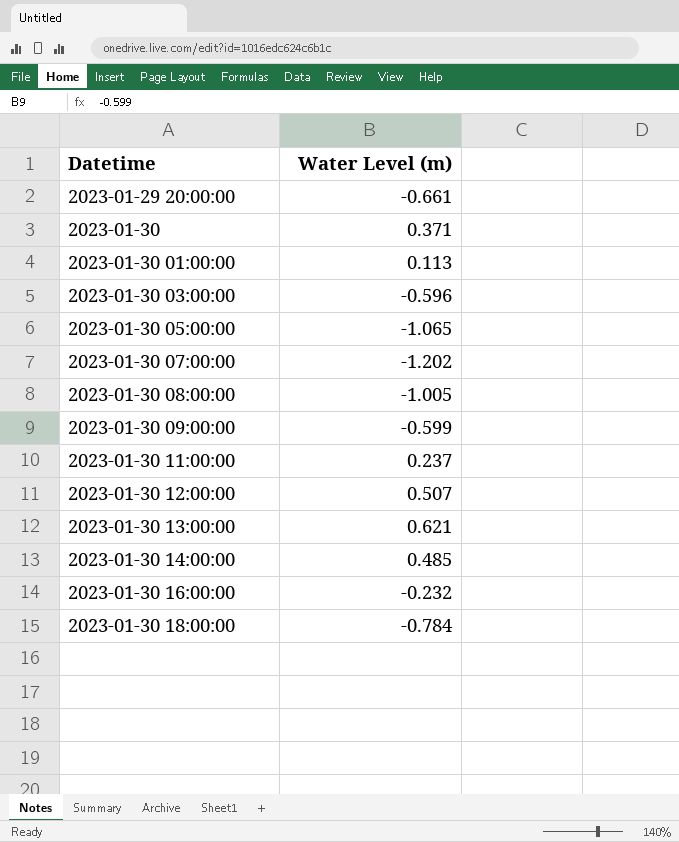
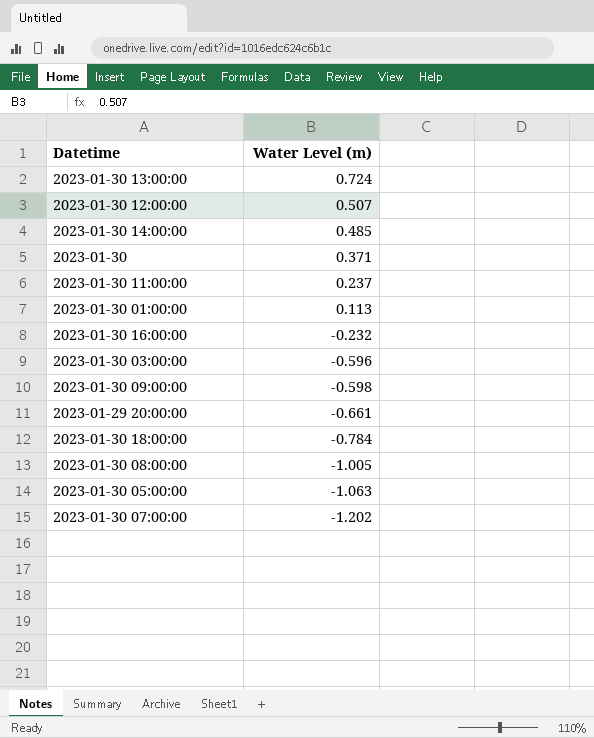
row order: Datetime ascending -> Water Level (m) descending
2023-01-30 13:00:00 | Water Level (m): 0.621 -> 0.724
2023-01-30 09:00:00 | Water Level (m): -0.599 -> -0.598
2023-01-30 05:00:00 | Water Level (m): -1.065 -> -1.063

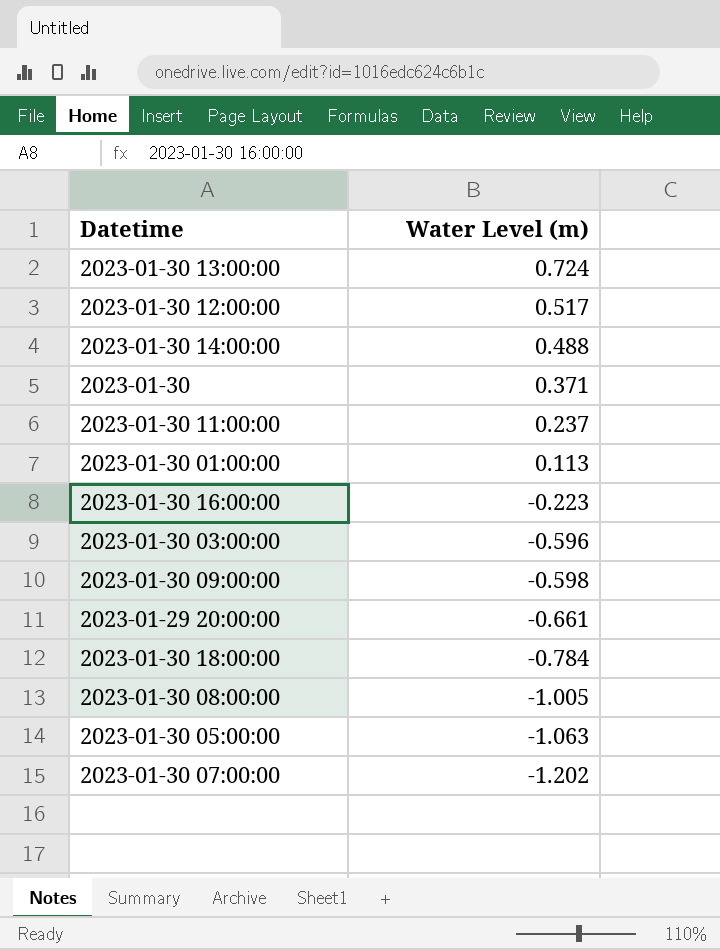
2023-01-30 12:00:00 | Water Level (m): 0.507 -> 0.517
2023-01-30 14:00:00 | Water Level (m): 0.485 -> 0.488
2023-01-30 16:00:00 | Water Level (m): -0.232 -> -0.223

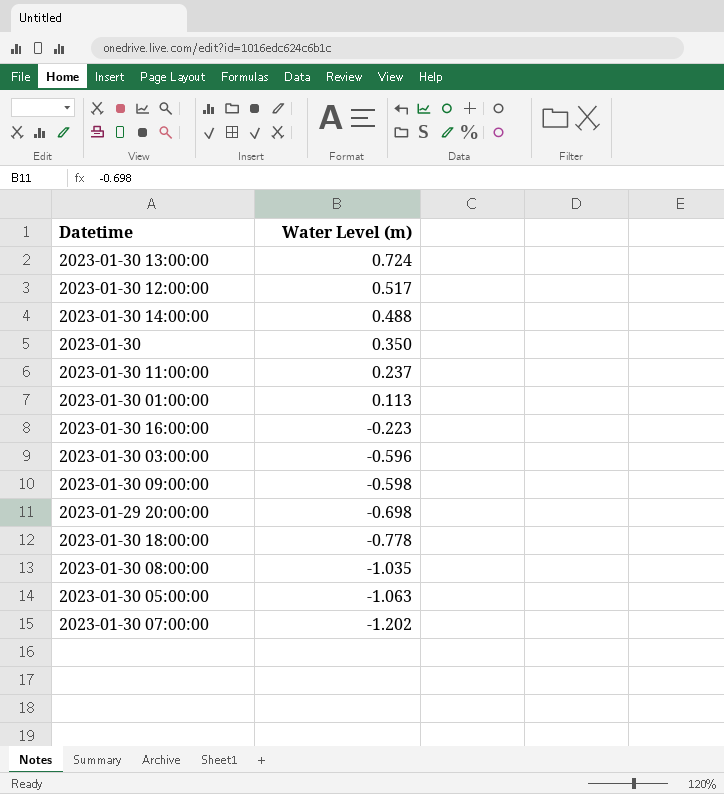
2023-01-30 | Water Level (m): 0.371 -> 0.350
2023-01-29 20:00:00 | Water Level (m): -0.661 -> -0.698
2023-01-30 18:00:00 | Water Level (m): -0.784 -> -0.778
2023-01-30 08:00:00 | Water Level (m): -1.005 -> -1.035

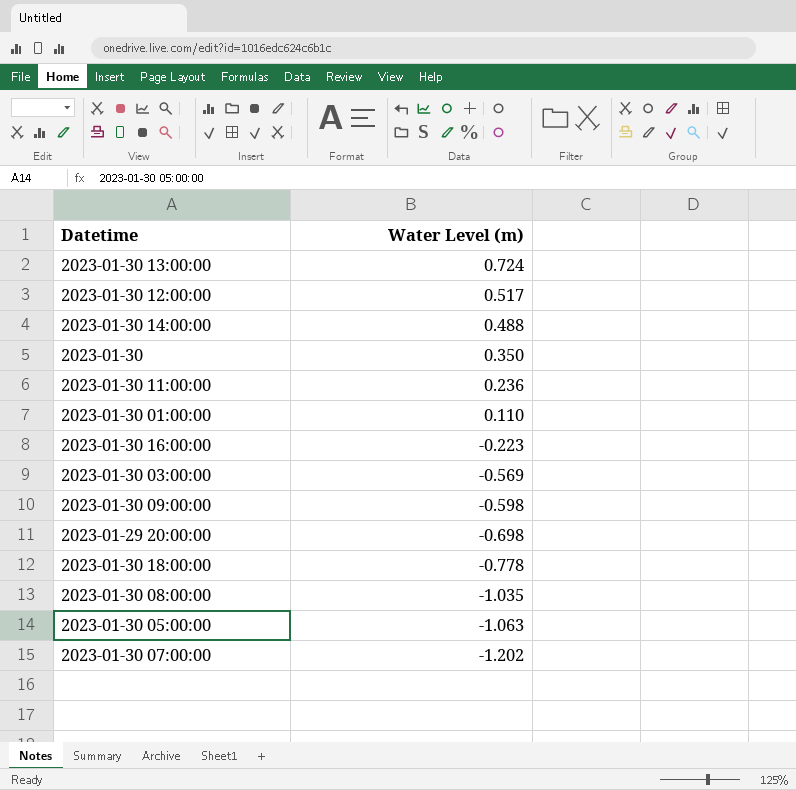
2023-01-30 11:00:00 | Water Level (m): 0.237 -> 0.236
2023-01-30 01:00:00 | Water Level (m): 0.113 -> 0.110
2023-01-30 03:00:00 | Water Level (m): -0.596 -> -0.569

